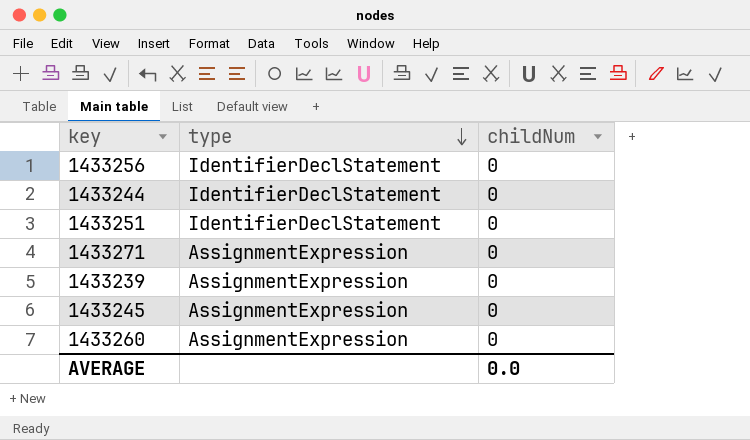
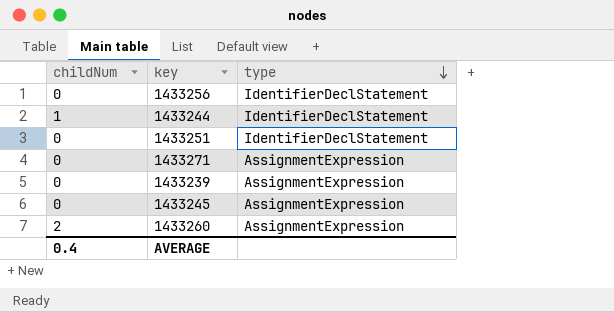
column childNum | position: 3 -> 1
1433244 | childNum: 0 -> 1
1433260 | childNum: 0 -> 2
AVERAGE | childNum: 0.0 -> 0.4

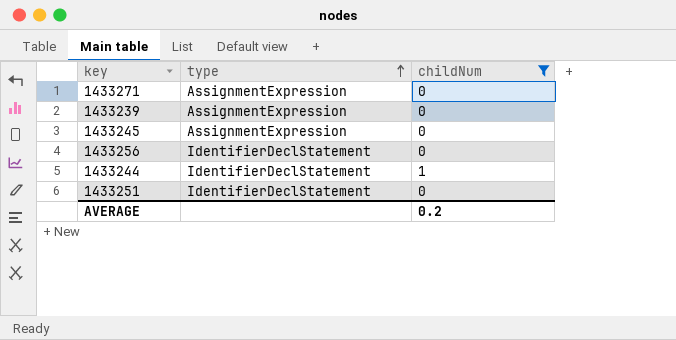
filter: none -> childNum != 2
row order: type descending -> type ascending
column childNum | position: 1 -> 3
AVERAGE | childNum: 0.4 -> 0.2

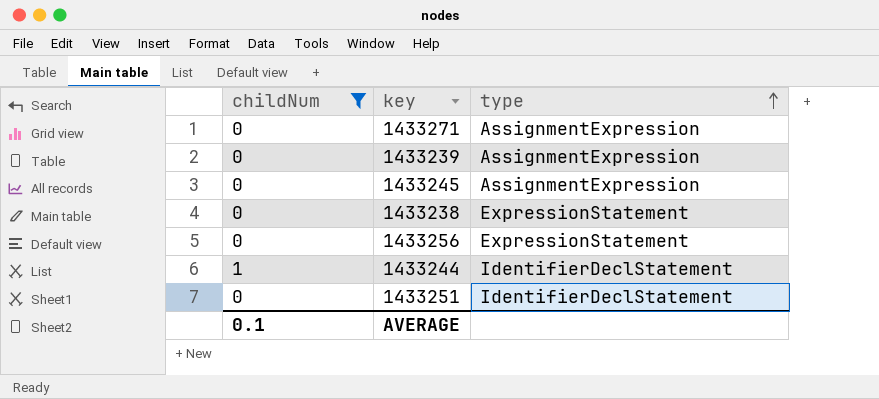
column childNum | position: 3 -> 1
row 1433238: none -> 0 | ExpressionStatement
1433256 | type: IdentifierDeclStatement -> ExpressionStatement
AVERAGE | childNum: 0.2 -> 0.1

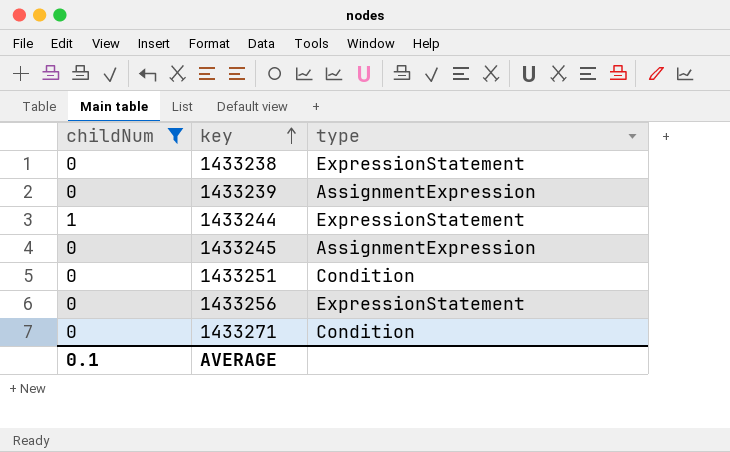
row order: type ascending -> key ascending
1433244 | type: IdentifierDeclStatement -> ExpressionStatement
1433251 | type: IdentifierDeclStatement -> Condition
1433271 | type: AssignmentExpression -> Condition

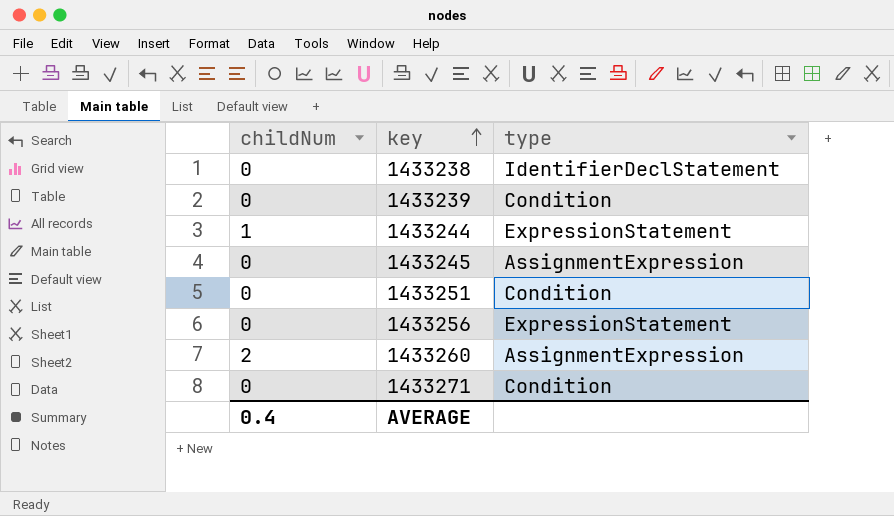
filter: childNum != 2 -> none
1433238 | type: ExpressionStatement -> IdentifierDeclStatement
1433239 | type: AssignmentExpression -> Condition
AVERAGE | childNum: 0.1 -> 0.4

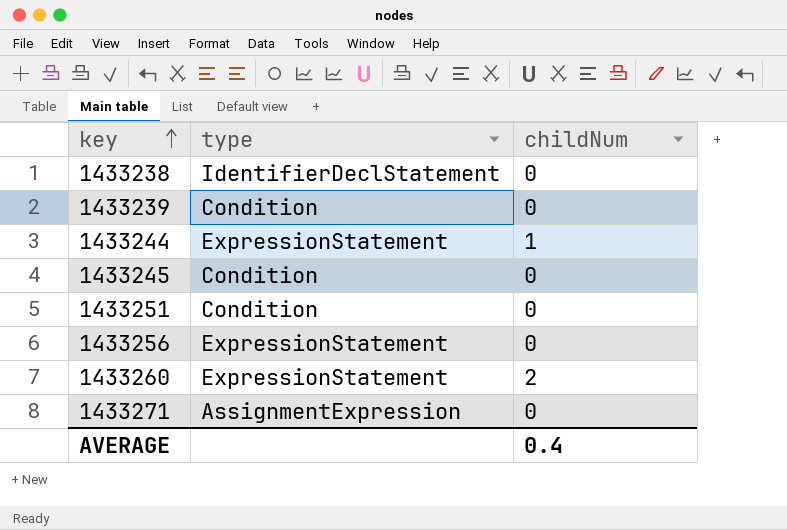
column childNum | position: 1 -> 3
1433245 | type: AssignmentExpression -> Condition
1433260 | type: AssignmentExpression -> ExpressionStatement
1433271 | type: Condition -> AssignmentExpression

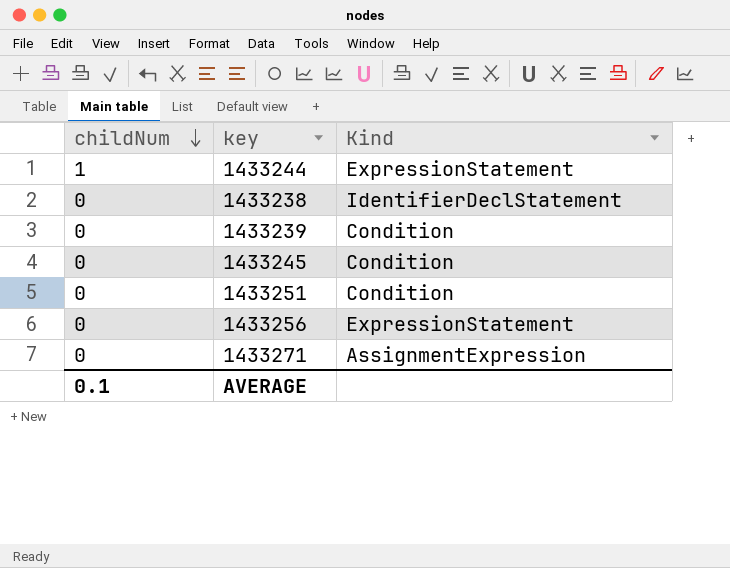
row order: key ascending -> childNum descending
column childNum | position: 3 -> 1
column name: type -> Kind
row 1433260: ExpressionStatement | 2 -> none
AVERAGE | childNum: 0.4 -> 0.1

